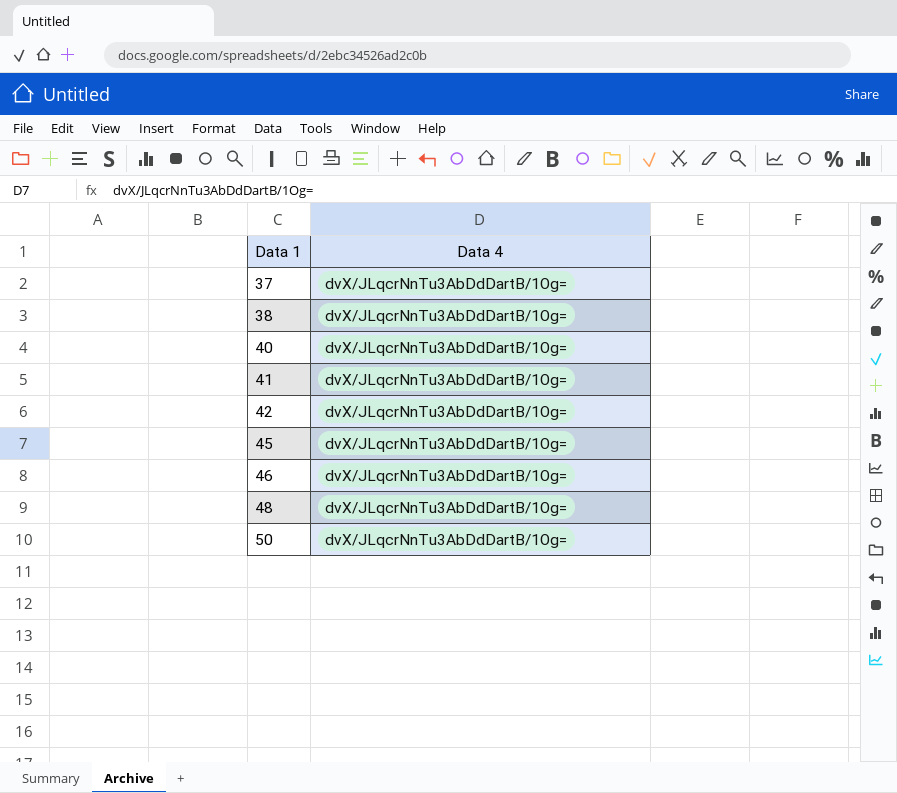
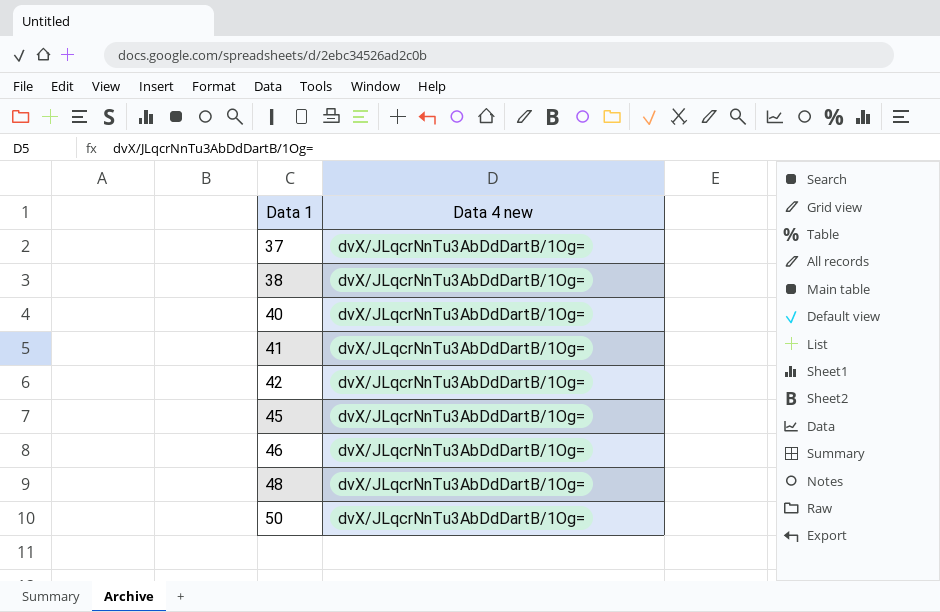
column name: Data 4 -> Data 4 new

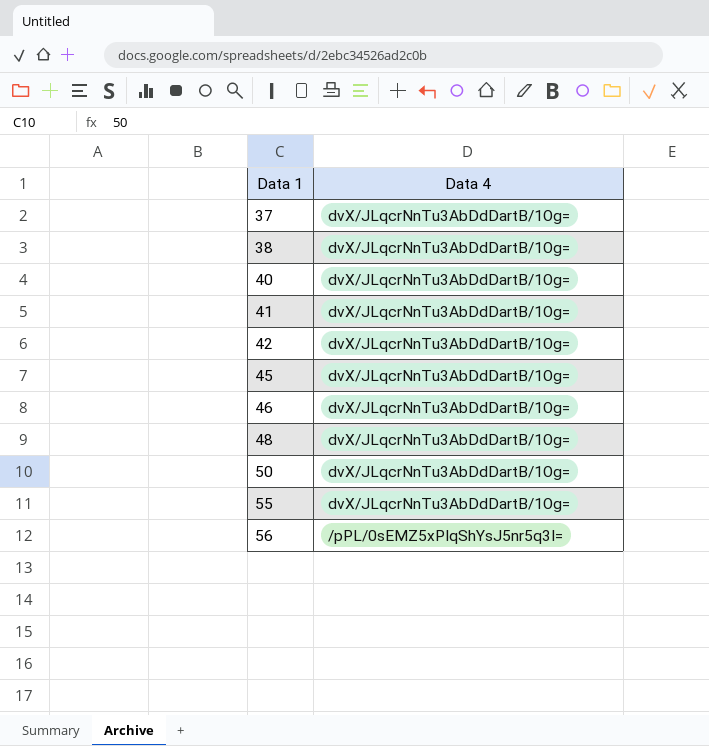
column name: Data 4 new -> Data 4
row 55: none -> dvX/JLqcrNnTu3AbDdDartB/1Og=
row 56: none -> /pPL/0sEMZ5xPIqShYsJ5nr5q3I=

